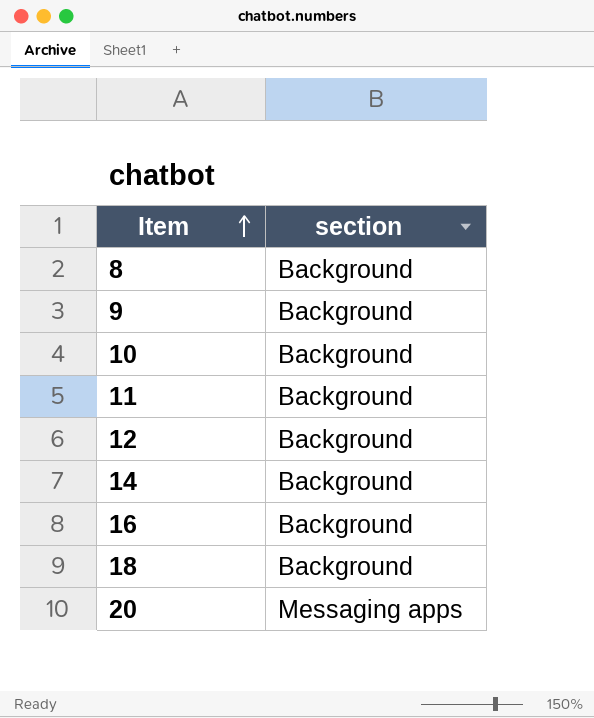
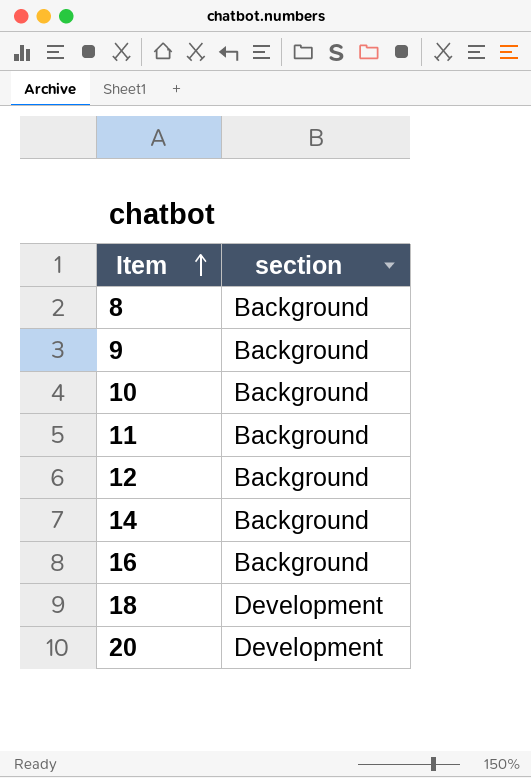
18 | section: Background -> Development
20 | section: Messaging apps -> Development

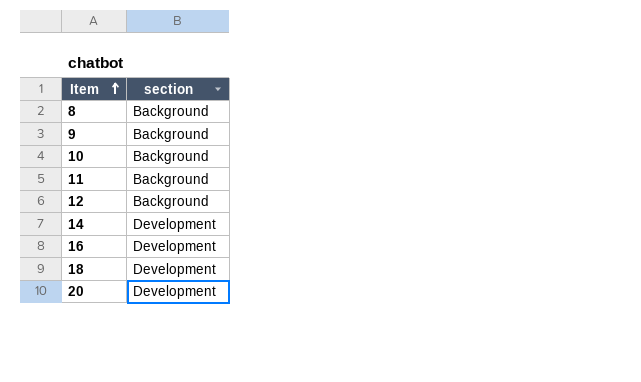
14 | section: Background -> Development
16 | section: Background -> Development

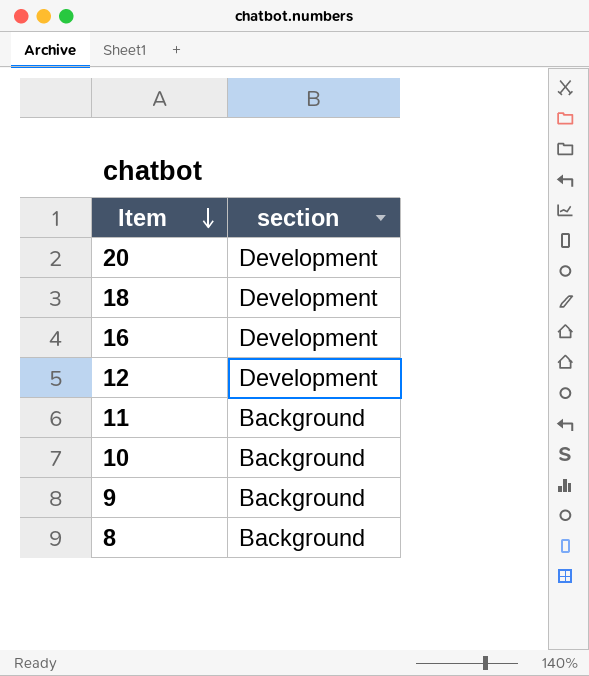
row order: Item ascending -> Item descending
row 14: Development -> none
12 | section: Background -> Development

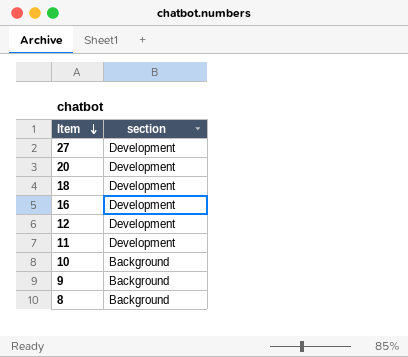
row 27: none -> Development
11 | section: Background -> Development

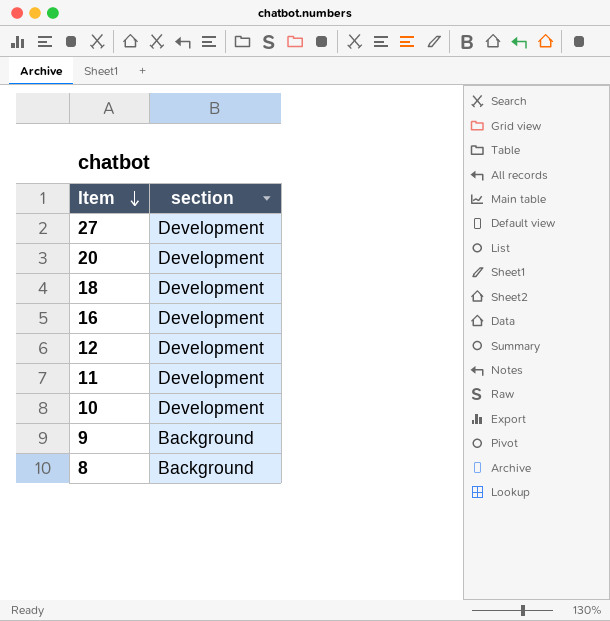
10 | section: Background -> Development

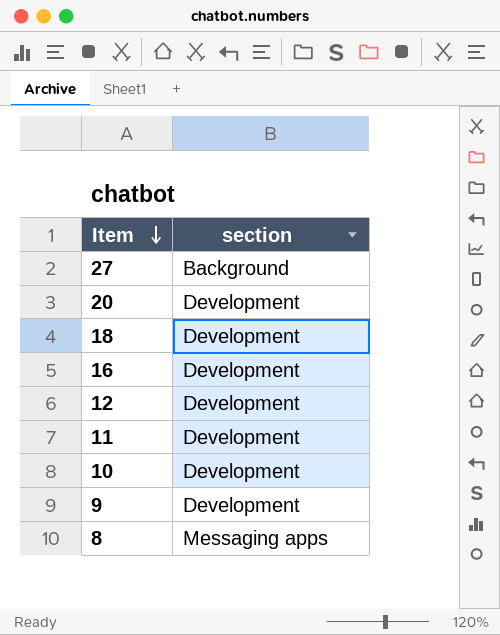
27 | section: Development -> Background
9 | section: Background -> Development
8 | section: Background -> Messaging apps

